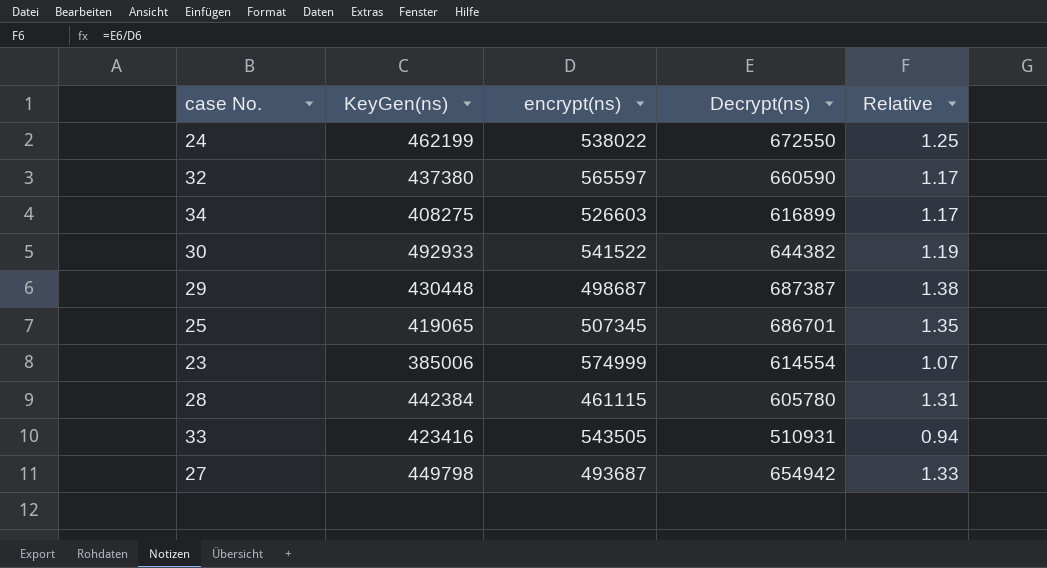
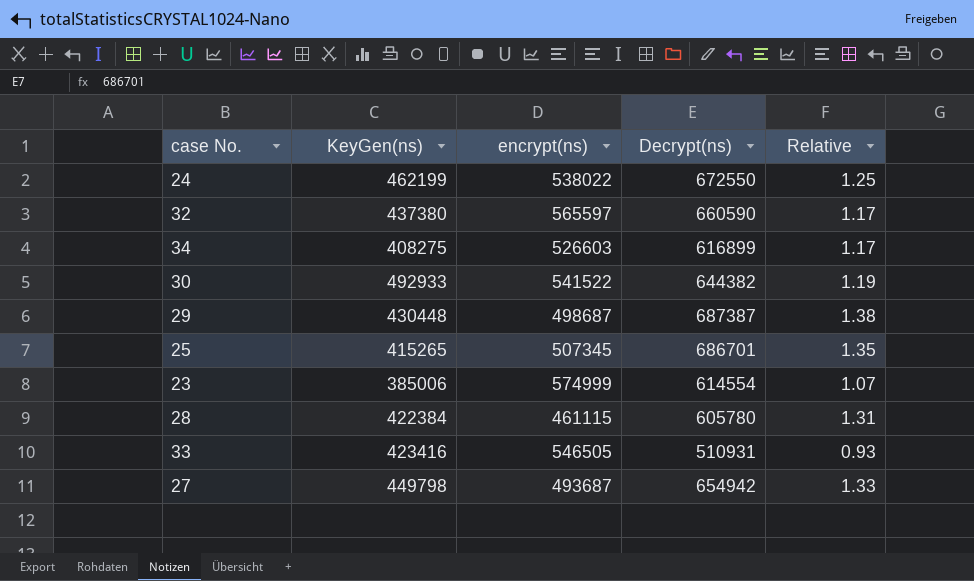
25 | KeyGen(ns): 419065 -> 415265
28 | KeyGen(ns): 442384 -> 422384
33 | encrypt(ns): 543505 -> 546505
33 | Relative: 0.94 -> 0.93

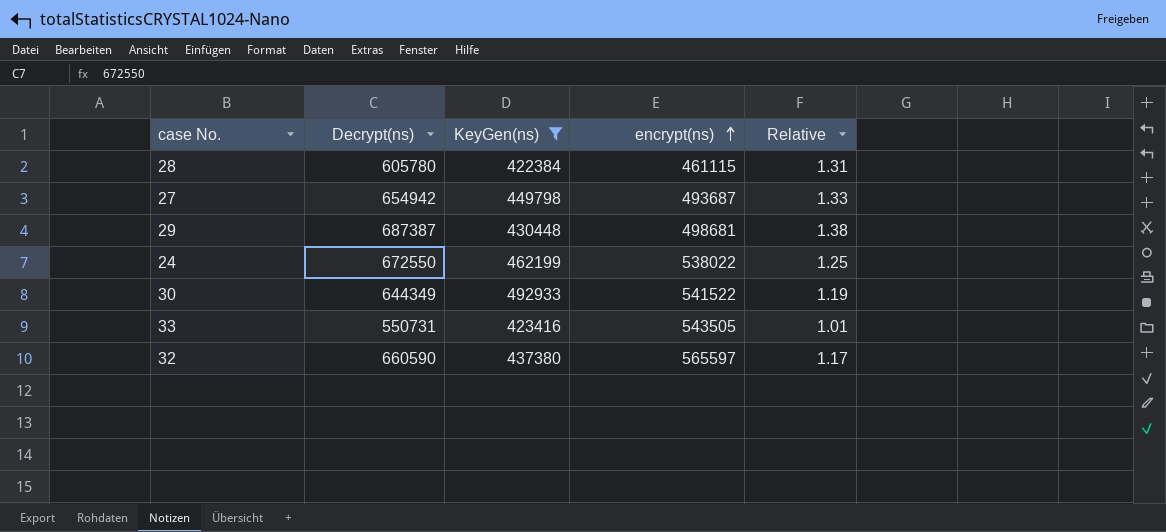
filter: none -> KeyGen(ns) >= 422384
row order: none -> encrypt(ns) ascending
column Decrypt(ns) | position: 4 -> 2
29 | encrypt(ns): 498687 -> 498681
30 | Decrypt(ns): 644382 -> 644349
33 | Decrypt(ns): 510931 -> 550731
33 | encrypt(ns): 546505 -> 543505
33 | Relative: 0.93 -> 1.01

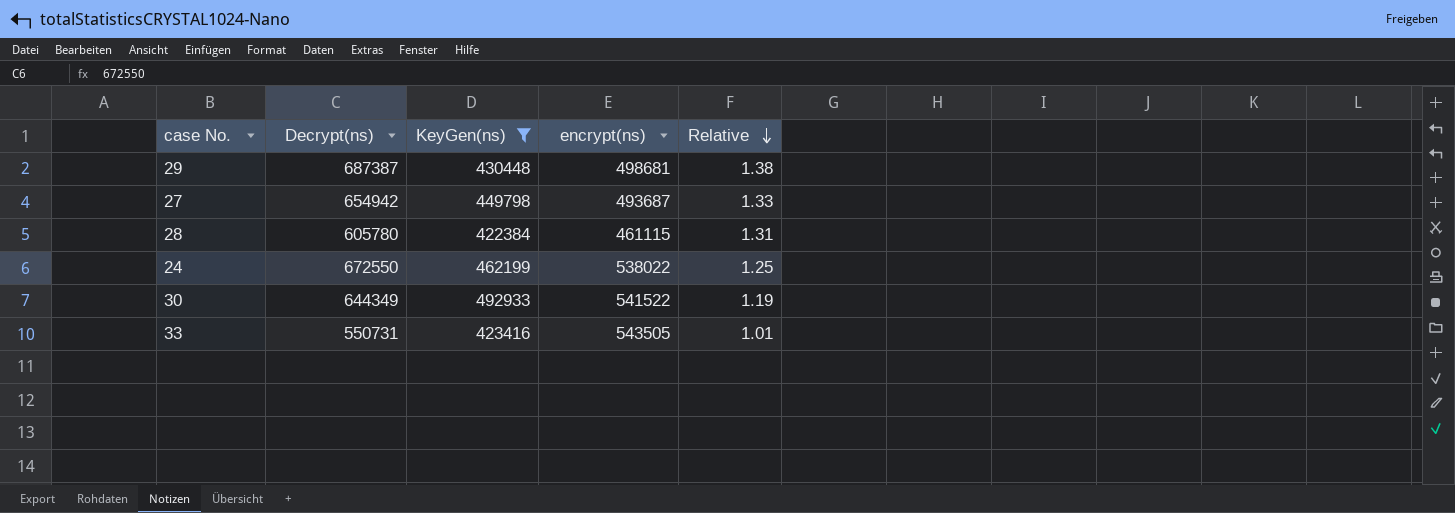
row order: encrypt(ns) ascending -> Relative descending
row 32: 660590 | 437380 | 565597 | 1.17 -> none

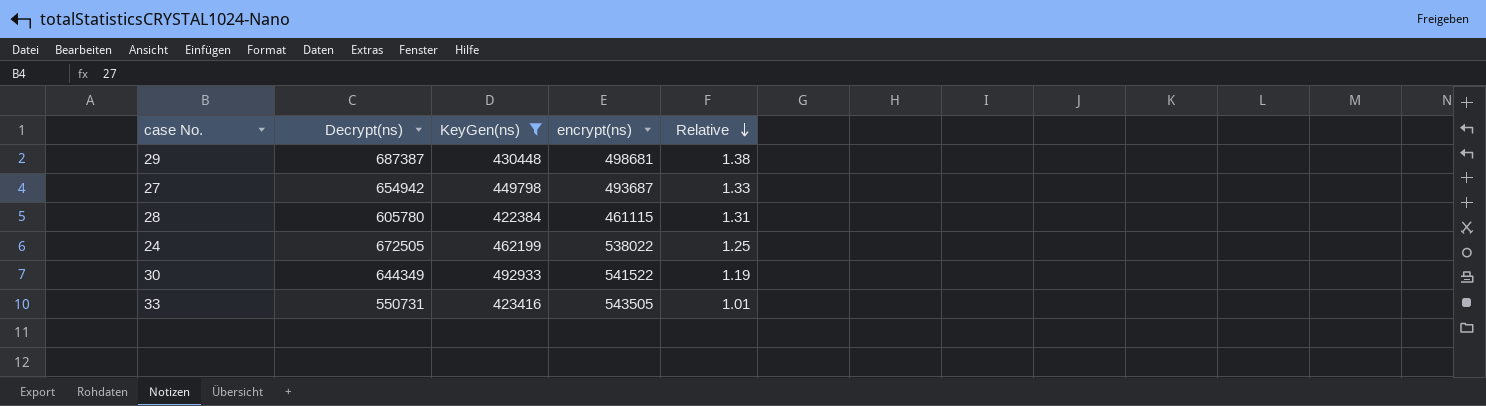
24 | Decrypt(ns): 672550 -> 672505

